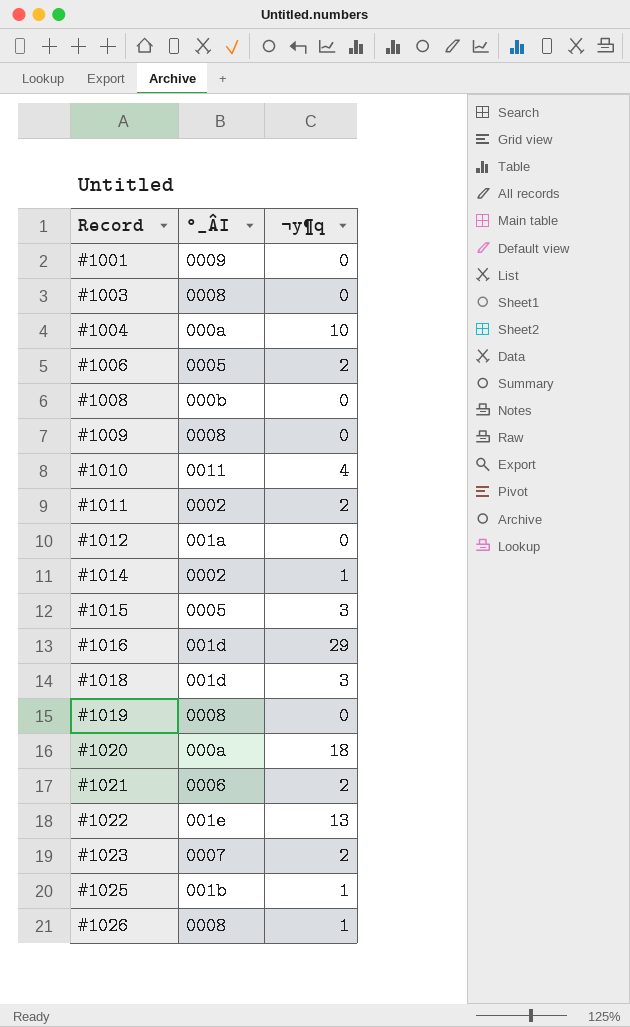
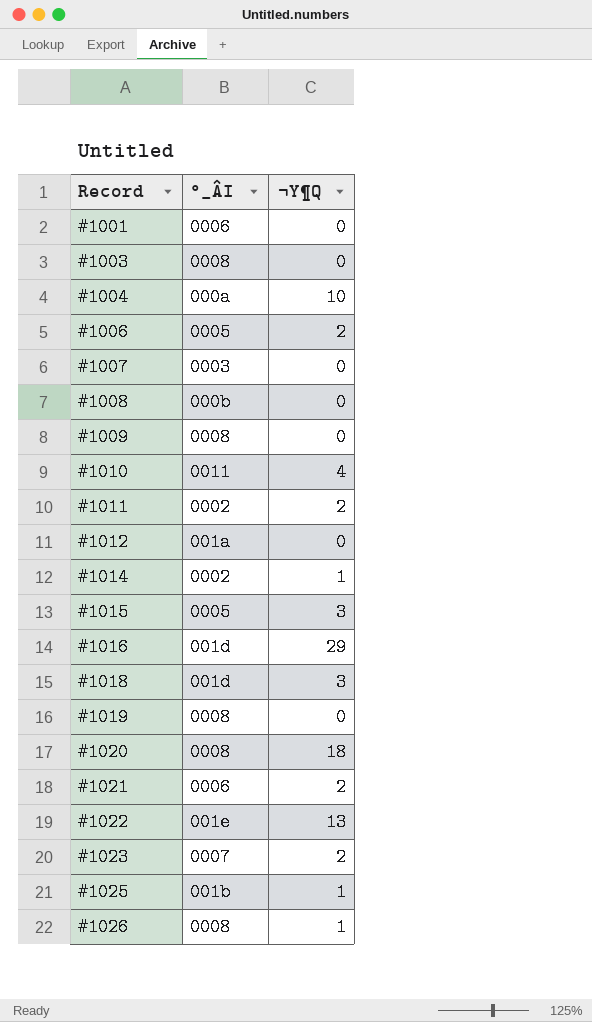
column name: ¬y¶q -> ¬Y¶Q
#1001 | °_ÂI: 0009 -> 0006
row #1007: none -> 0003 | 0
#1020 | °_ÂI: 000a -> 0008

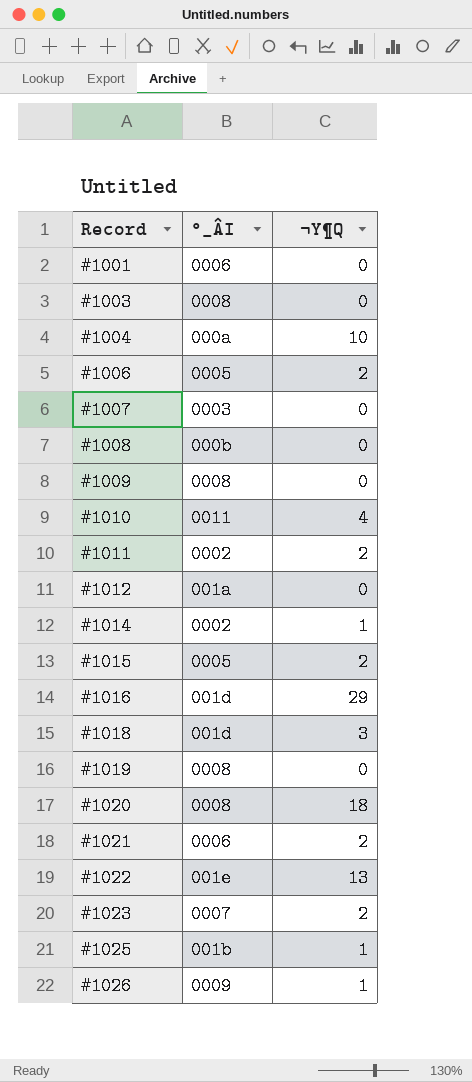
#1015 | ¬Y¶Q: 3 -> 2
#1026 | °_ÂI: 0008 -> 0009

